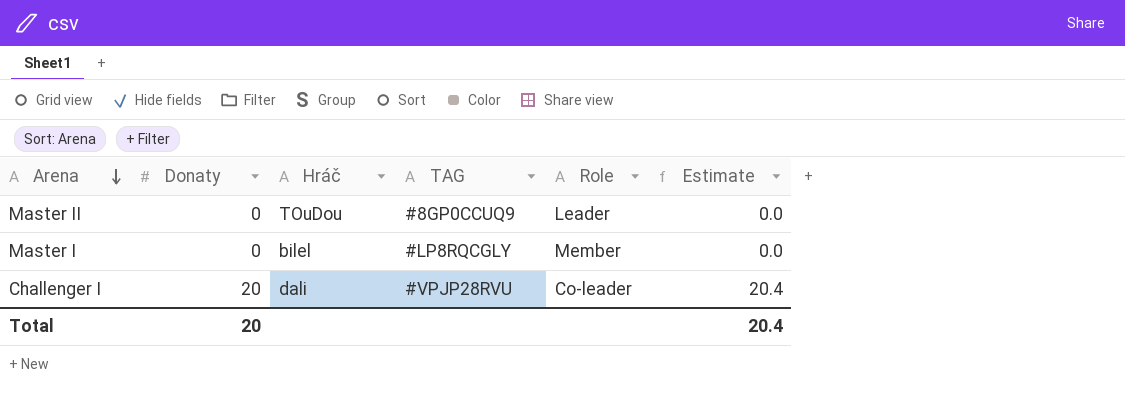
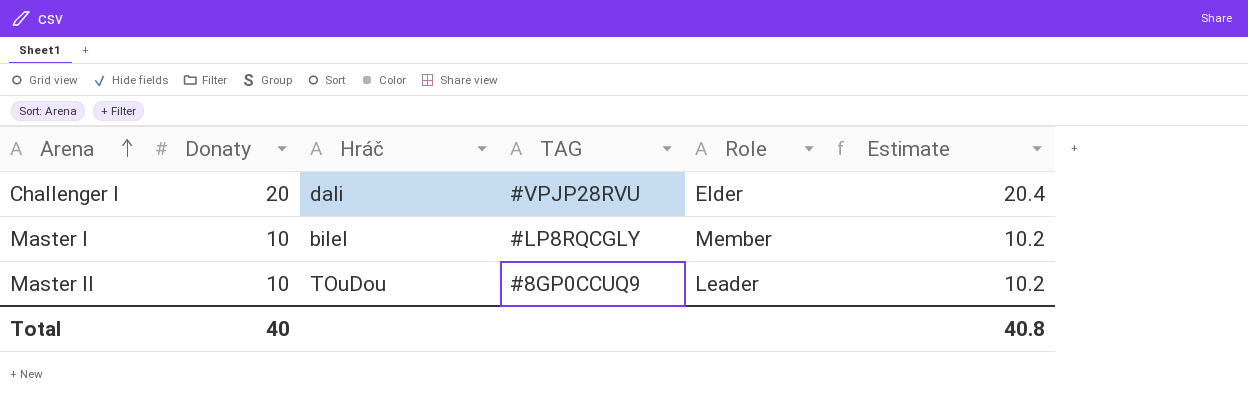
row order: Arena descending -> Arena ascending
Challenger I | Role: Co-leader -> Elder
Master I | Donaty: 0 -> 10
Master I | Estimate: 0.0 -> 10.2
Master II | Donaty: 0 -> 10
Master II | Estimate: 0.0 -> 10.2
Total | Donaty: 20 -> 40
Total | Estimate: 20.4 -> 40.8

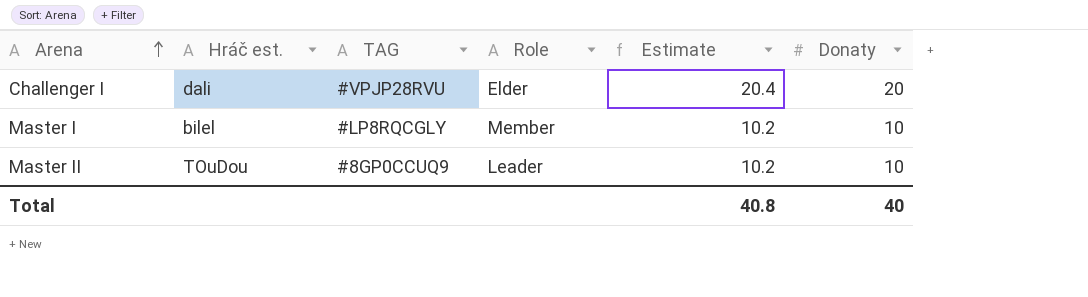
column name: Hráč -> Hráč est.
column Donaty | position: 2 -> 6

